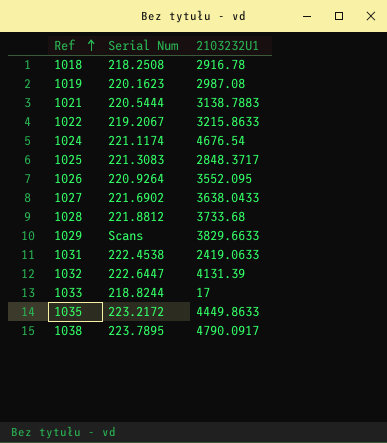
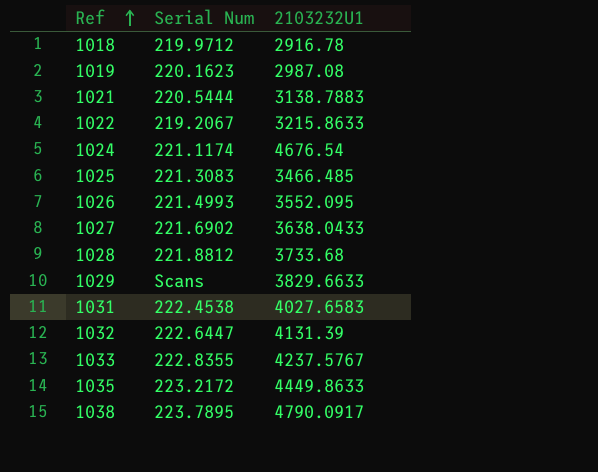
1018 | Serial Num: 218.2508 -> 219.9712
1025 | 2103232U1: 2848.3717 -> 3466.485
1026 | Serial Num: 220.9264 -> 221.4993
1031 | 2103232U1: 2419.0633 -> 4027.6583
1033 | Serial Num: 218.8244 -> 222.8355
1033 | 2103232U1: 17 -> 4237.5767

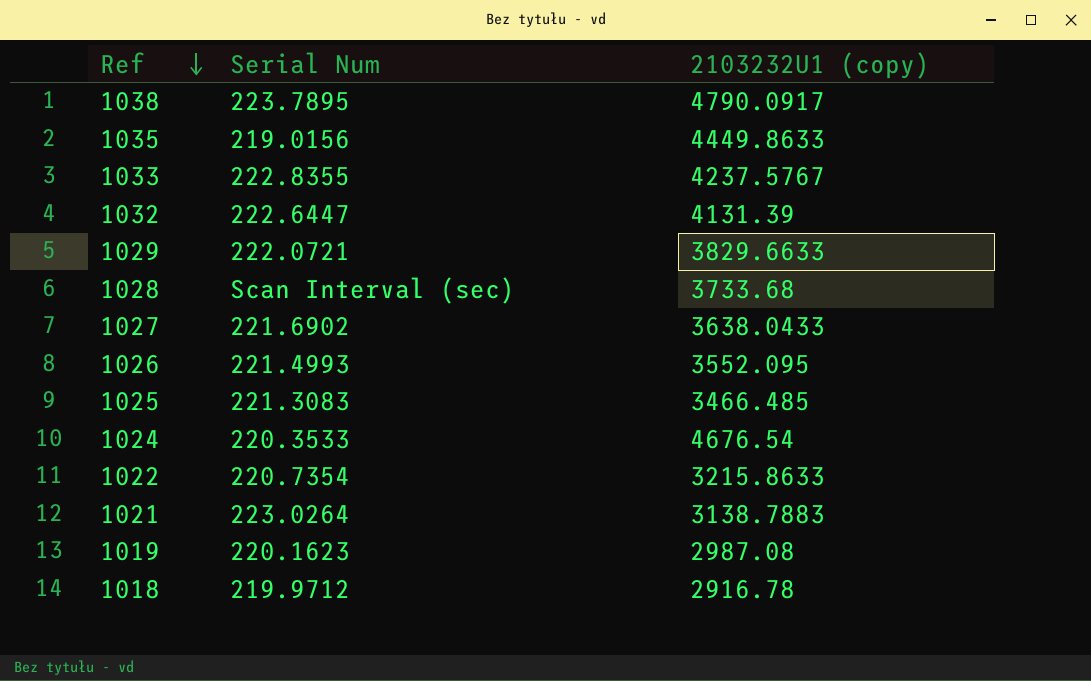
row order: Ref ascending -> Ref descending
column name: 2103232U1 -> 2103232U1 (copy)
row 1031: 222.4538 | 4027.6583 -> none
1035 | Serial Num: 223.2172 -> 219.0156
1029 | Serial Num: Scans -> 222.0721
1028 | Serial Num: 221.8812 -> Scan Interval (sec)
1024 | Serial Num: 221.1174 -> 220.3533
1022 | Serial Num: 219.2067 -> 220.7354
1021 | Serial Num: 220.5444 -> 223.0264

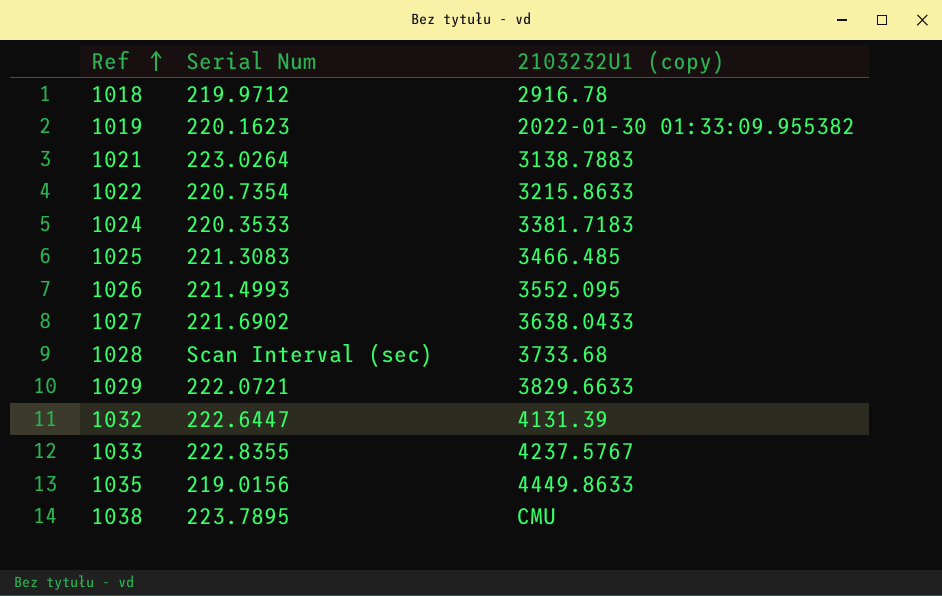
row order: Ref descending -> Ref ascending
1019 | 2103232U1 (copy): 2987.08 -> 2022-01-30 01:33:09.955382
1024 | 2103232U1 (copy): 4676.54 -> 3381.7183
1038 | 2103232U1 (copy): 4790.0917 -> CMU

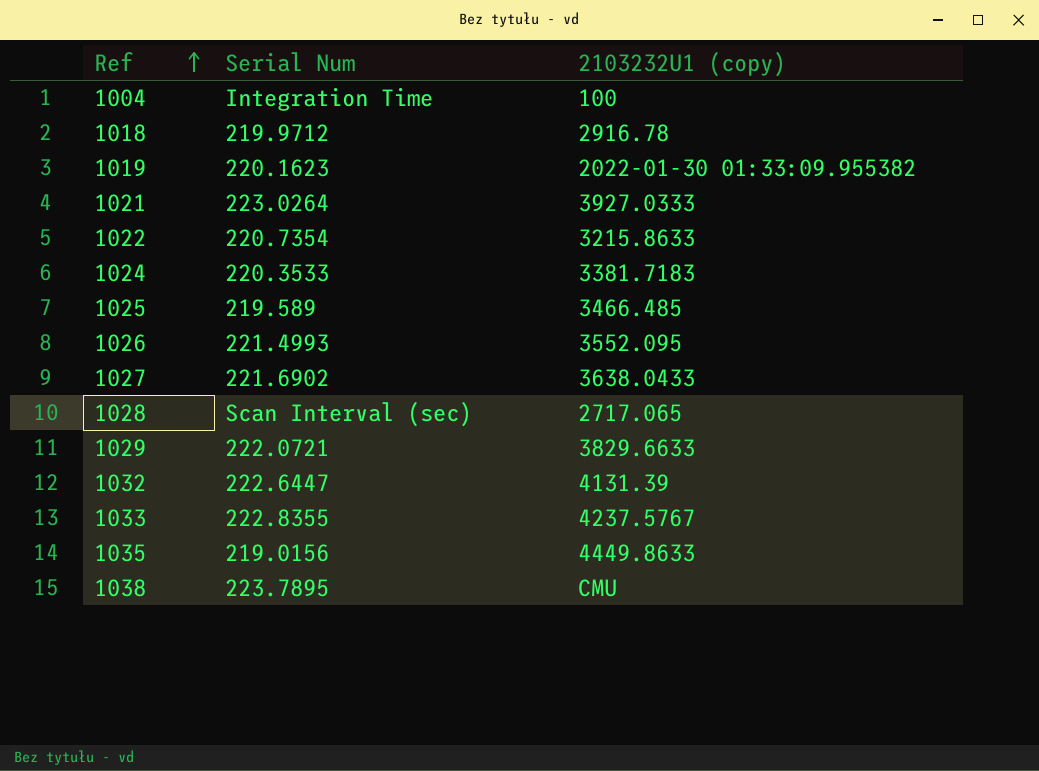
row 1004: none -> Integration Time | 100
1021 | 2103232U1 (copy): 3138.7883 -> 3927.0333
1025 | Serial Num: 221.3083 -> 219.589
1028 | 2103232U1 (copy): 3733.68 -> 2717.065

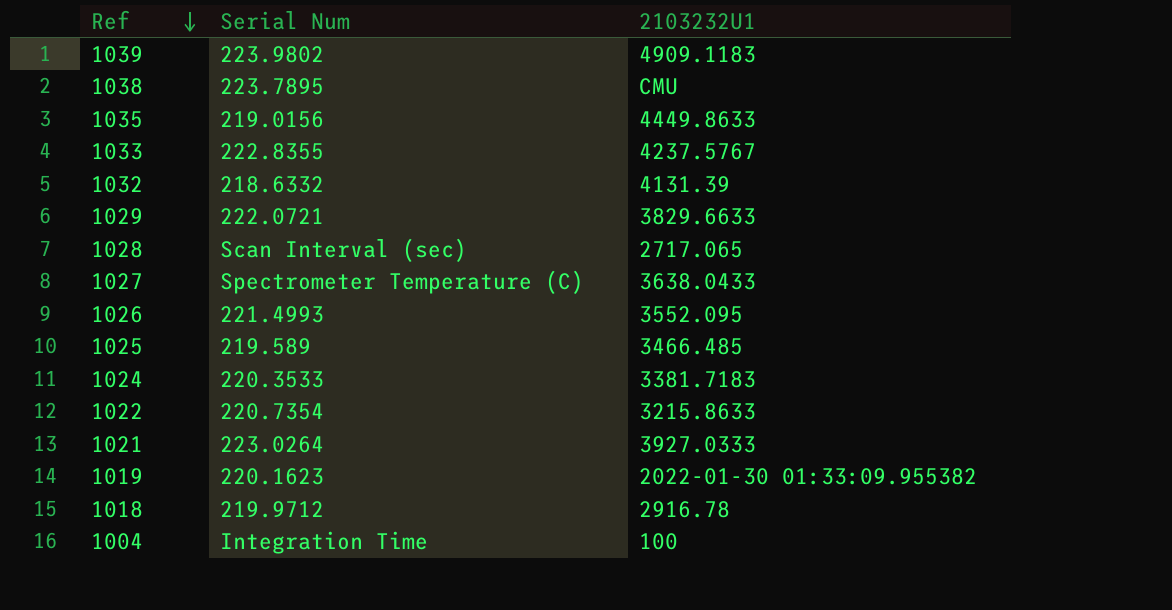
row order: Ref ascending -> Ref descending
column name: 2103232U1 (copy) -> 2103232U1
row 1039: none -> 223.9802 | 4909.1183
1032 | Serial Num: 222.6447 -> 218.6332
1027 | Serial Num: 221.6902 -> Spectrometer Temperature (C)

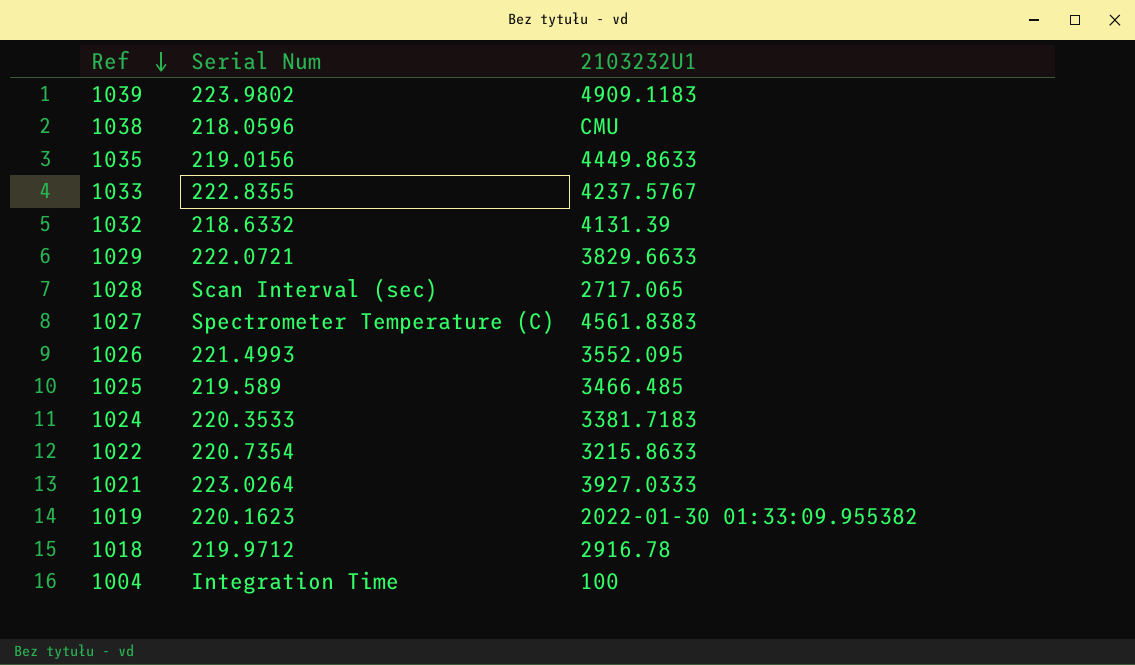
1038 | Serial Num: 223.7895 -> 218.0596
1027 | 2103232U1: 3638.0433 -> 4561.8383

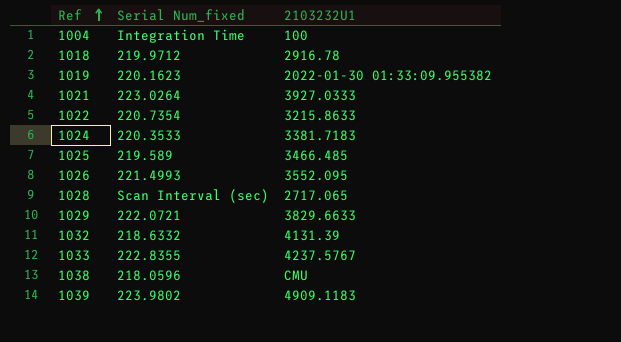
row order: Ref descending -> Ref ascending
column name: Serial Num -> Serial Num_fixed
row 1035: 219.0156 | 4449.8633 -> none
row 1027: Spectrometer Temperature (C) | 4561.8383 -> none

